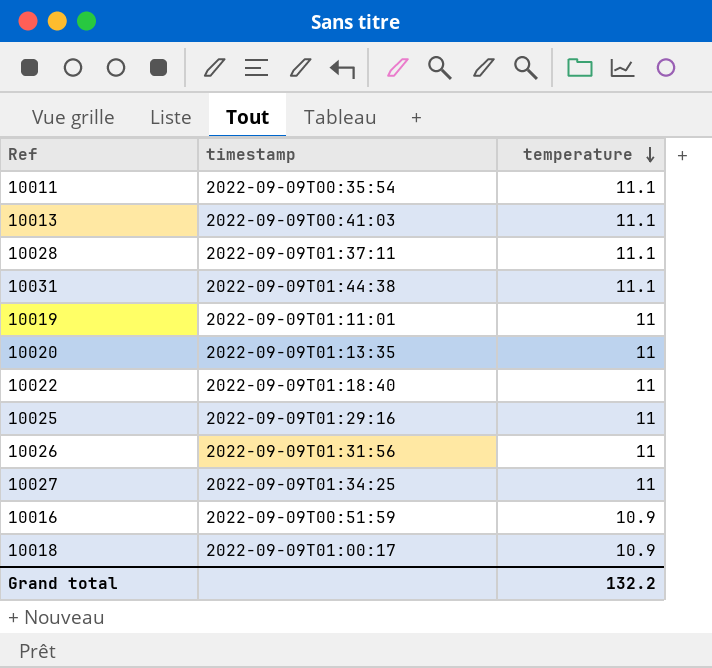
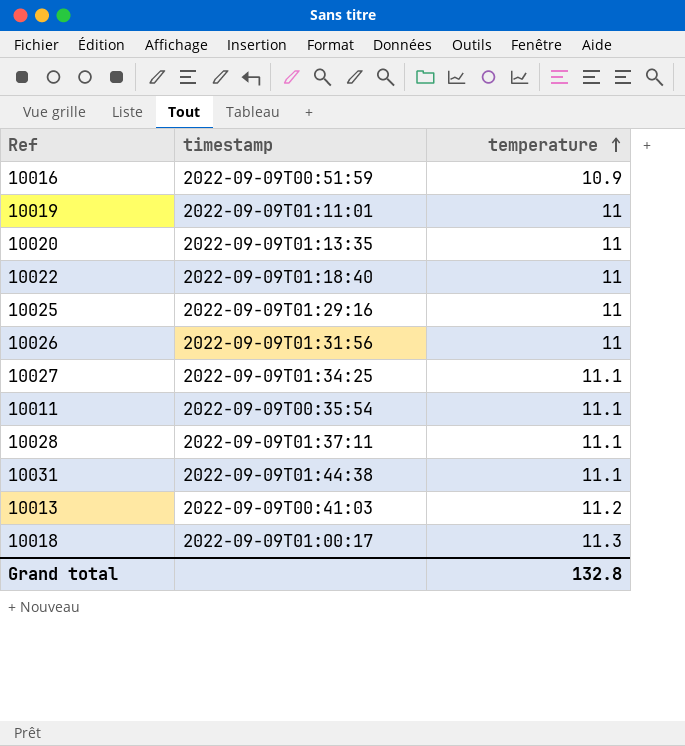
row order: temperature descending -> temperature ascending
10027 | temperature: 11 -> 11.1
10013 | temperature: 11.1 -> 11.2
10018 | temperature: 10.9 -> 11.3
Grand total | temperature: 132.2 -> 132.8

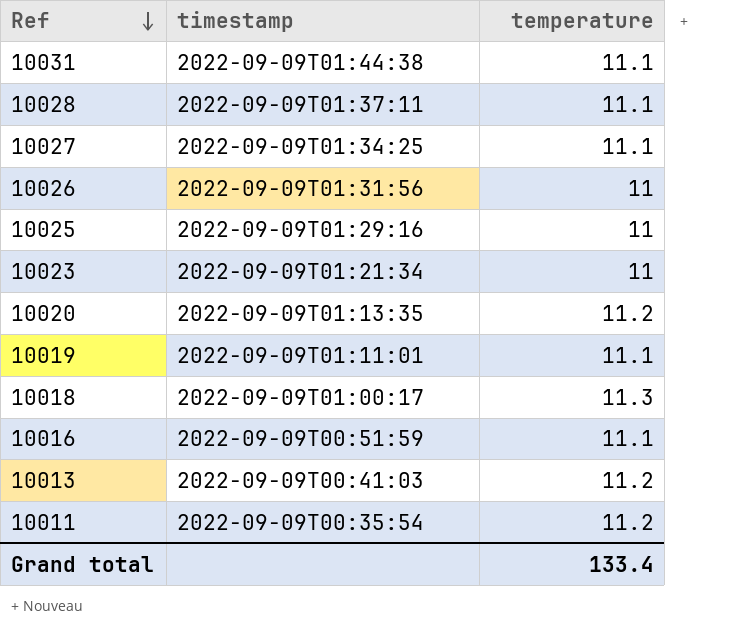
row order: temperature ascending -> Ref descending
row 10022: 2022-09-09T01:18:40 | 11 -> none
row 10023: none -> 2022-09-09T01:21:34 | 11
10020 | temperature: 11 -> 11.2
10019 | temperature: 11 -> 11.1
10016 | temperature: 10.9 -> 11.1
10011 | temperature: 11.1 -> 11.2
Grand total | temperature: 132.8 -> 133.4

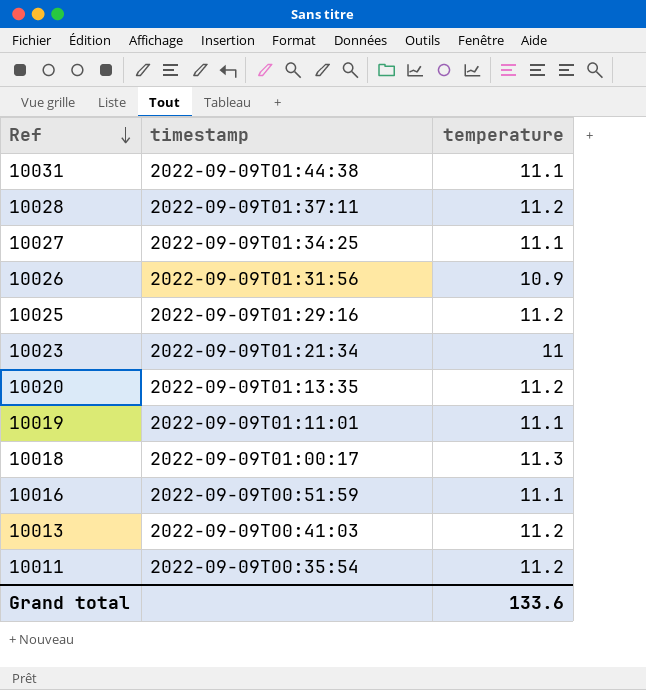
10028 | temperature: 11.1 -> 11.2
10026 | temperature: 11 -> 10.9
10025 | temperature: 11 -> 11.2
Grand total | temperature: 133.4 -> 133.6

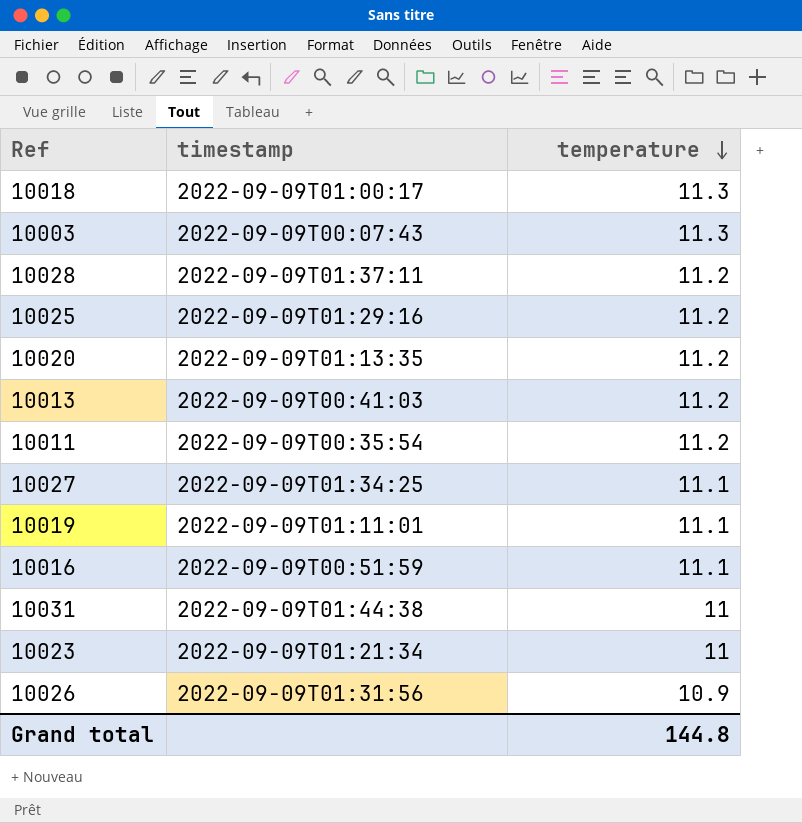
row order: Ref descending -> temperature descending
row 10003: none -> 2022-09-09T00:07:43 | 11.3
10031 | temperature: 11.1 -> 11
Grand total | temperature: 133.6 -> 144.8

